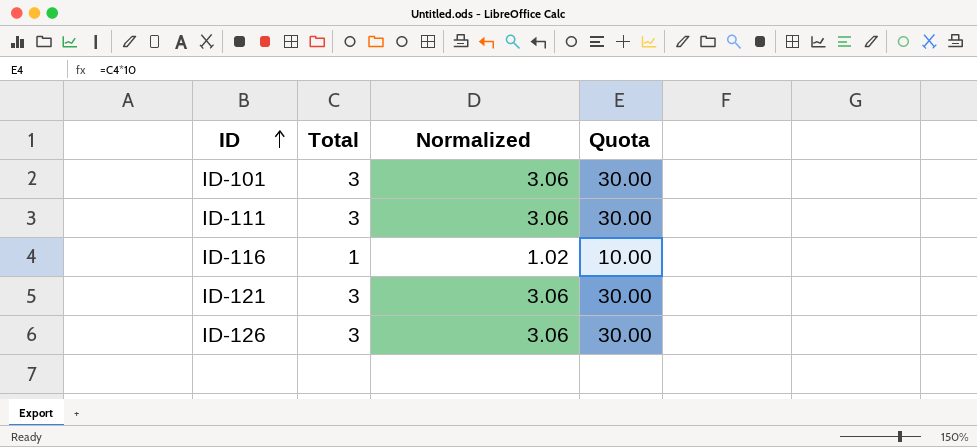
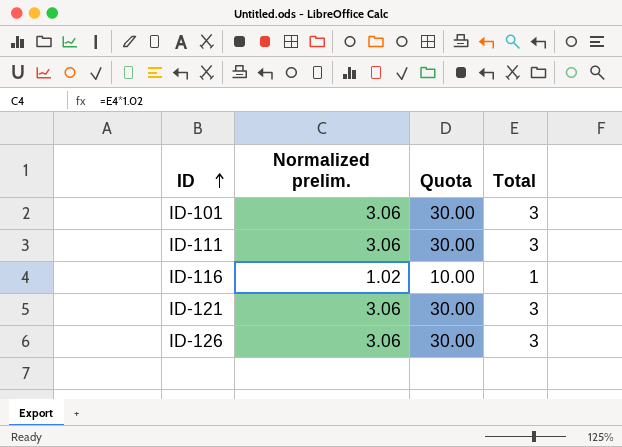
column name: Normalized -> Normalized prelim.
column Total | position: 2 -> 4

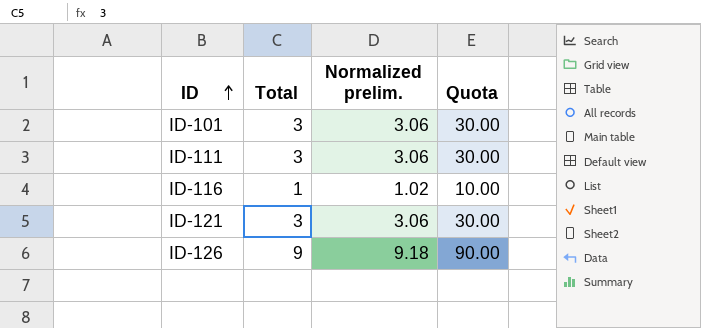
column Total | position: 4 -> 2
ID-126 | Total: 3 -> 9
ID-126 | Normalized prelim.: 3.06 -> 9.18
ID-126 | Quota: 30.00 -> 90.00

